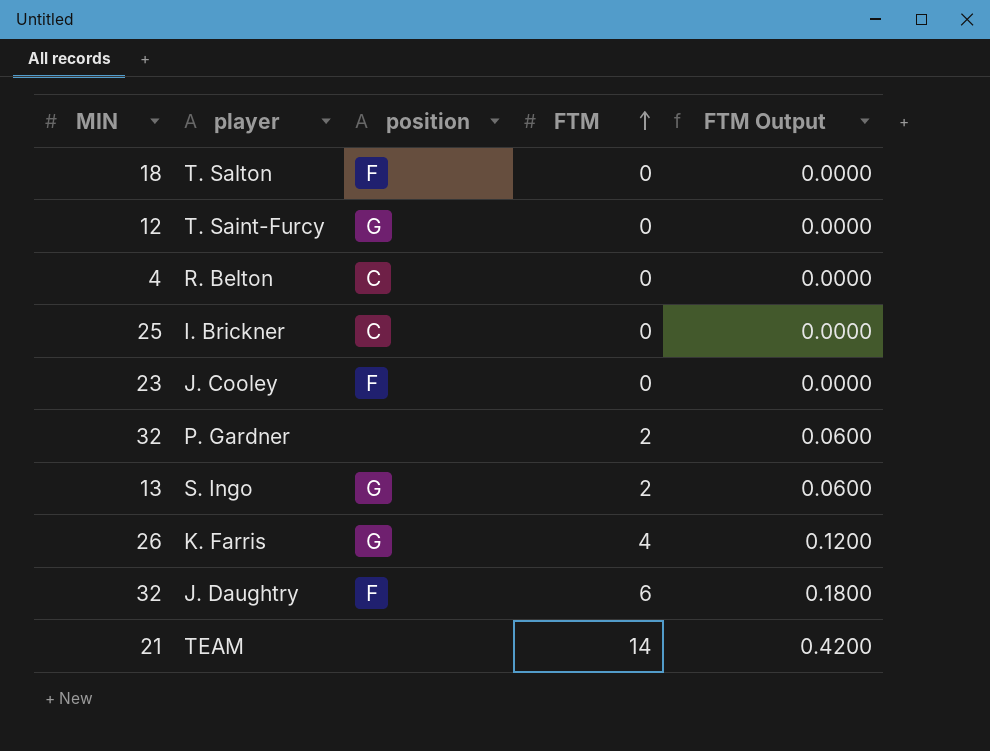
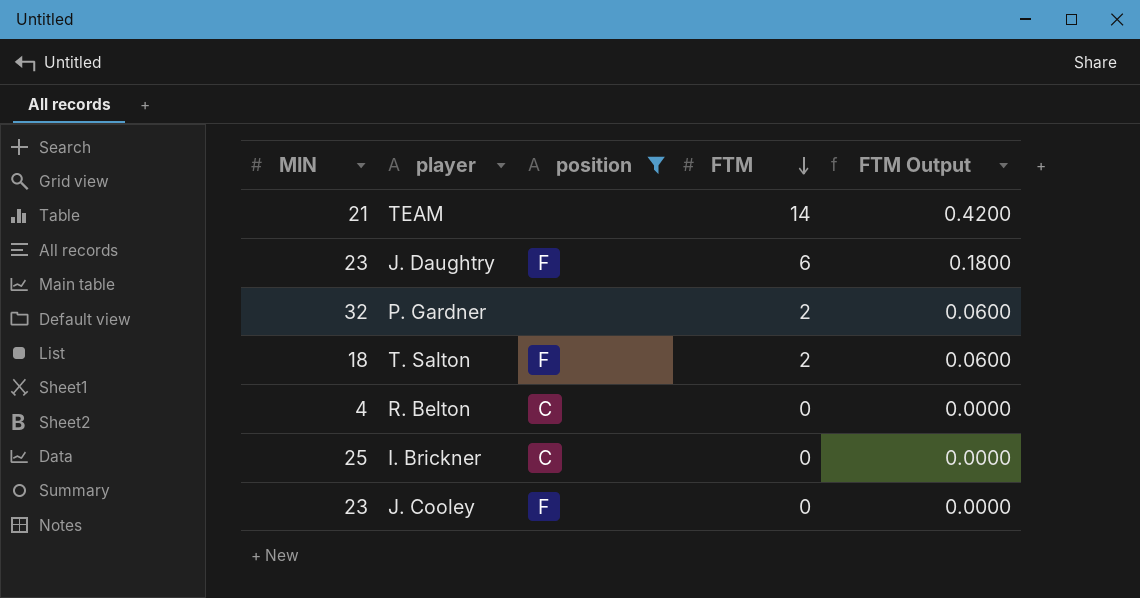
filter: none -> position != G
row order: FTM ascending -> FTM descending
J. Daughtry | MIN: 32 -> 23
T. Salton | FTM: 0 -> 2
T. Salton | FTM Output: 0.0000 -> 0.0600

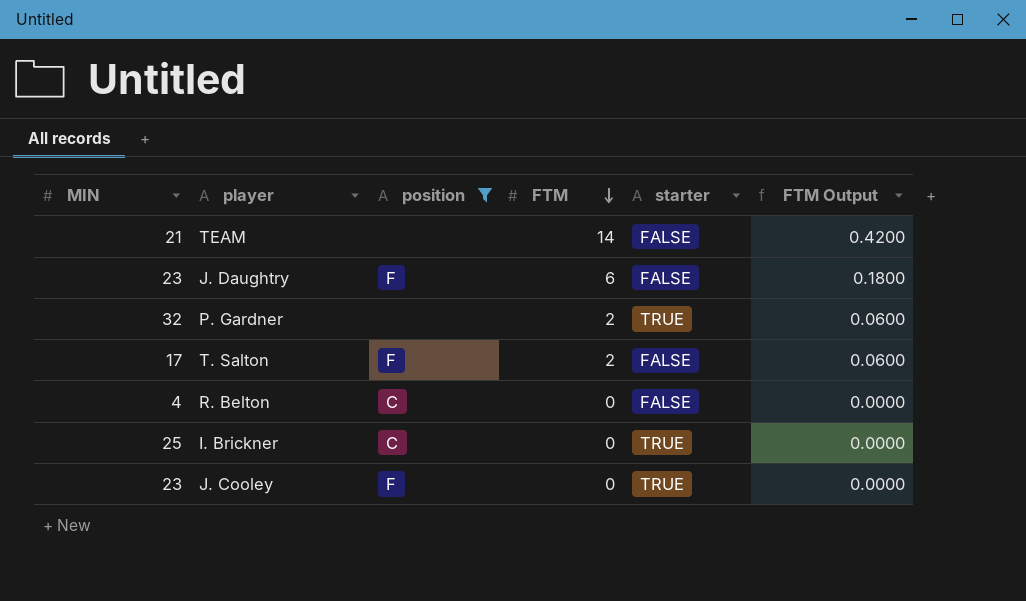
column starter | position: none -> 5
T. Salton | MIN: 18 -> 17

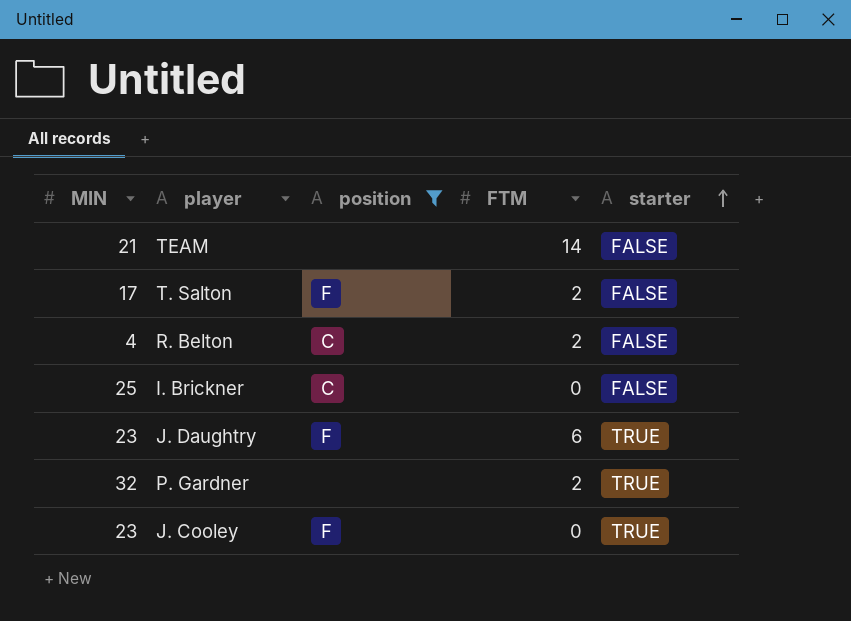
row order: FTM descending -> starter ascending
column FTM Output | formula: [FTM] * 0.03 -> none
R. Belton | FTM: 0 -> 2
I. Brickner | starter: TRUE -> FALSE
J. Daughtry | starter: FALSE -> TRUE

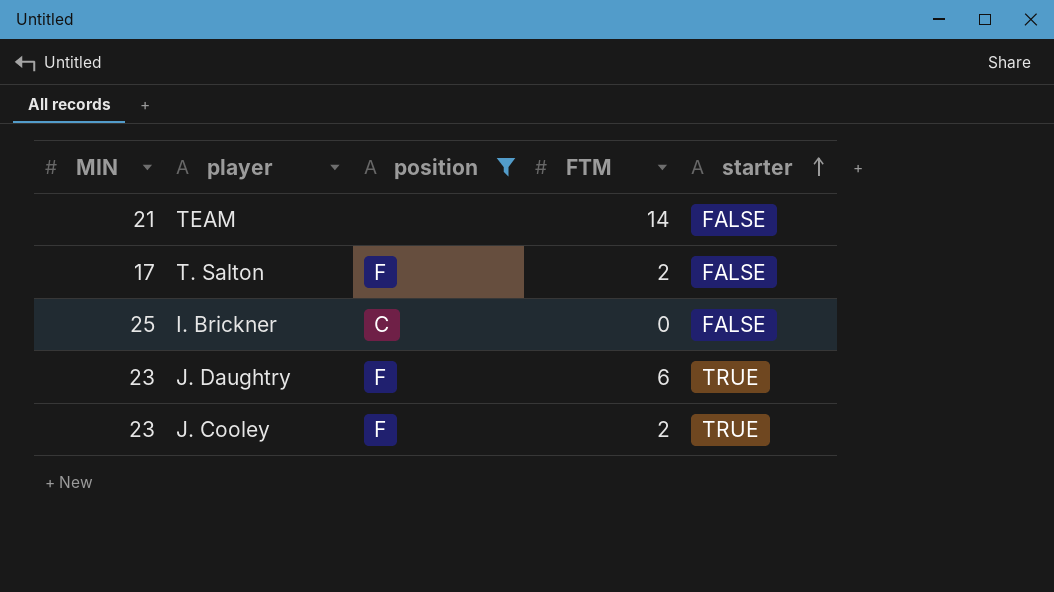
row R. Belton: 4 | C | 2 | FALSE -> none
row P. Gardner: 32 | none | 2 | TRUE -> none
J. Cooley | FTM: 0 -> 2

